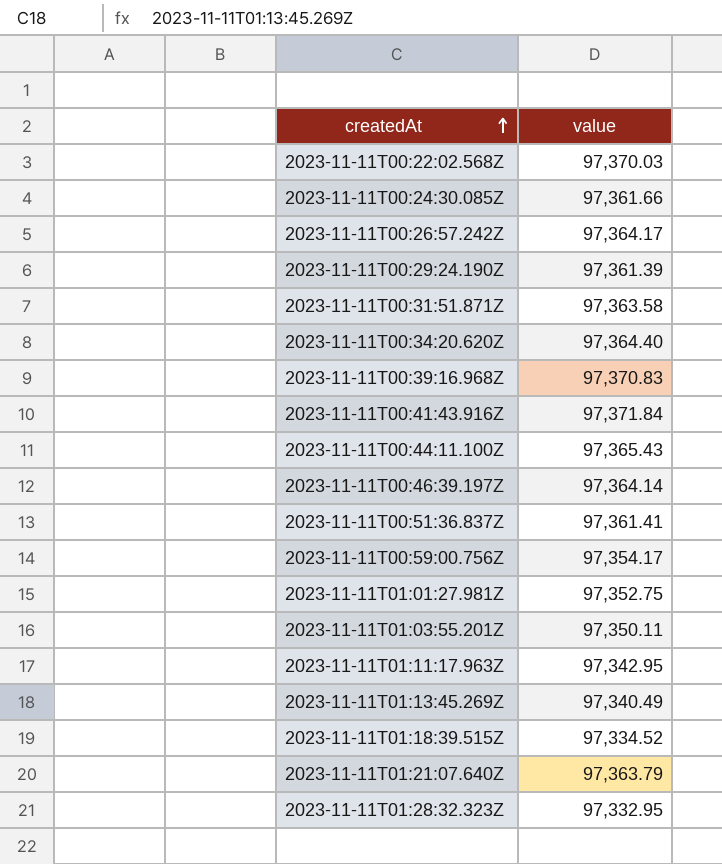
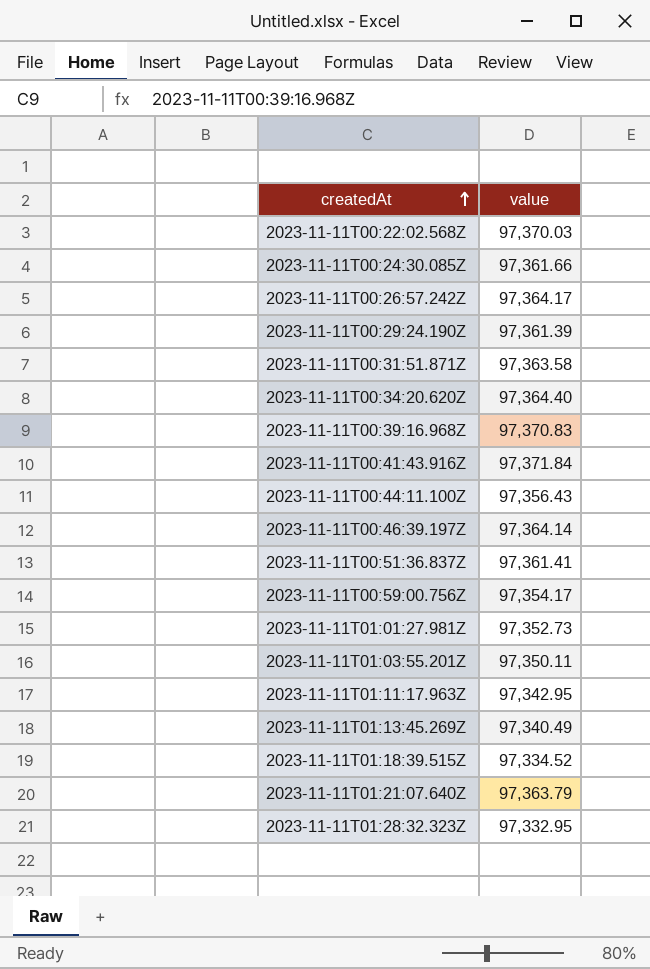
2023-11-11T00:44:11.100Z | value: 97,365.43 -> 97,356.43
2023-11-11T01:01:27.981Z | value: 97,352.75 -> 97,352.73

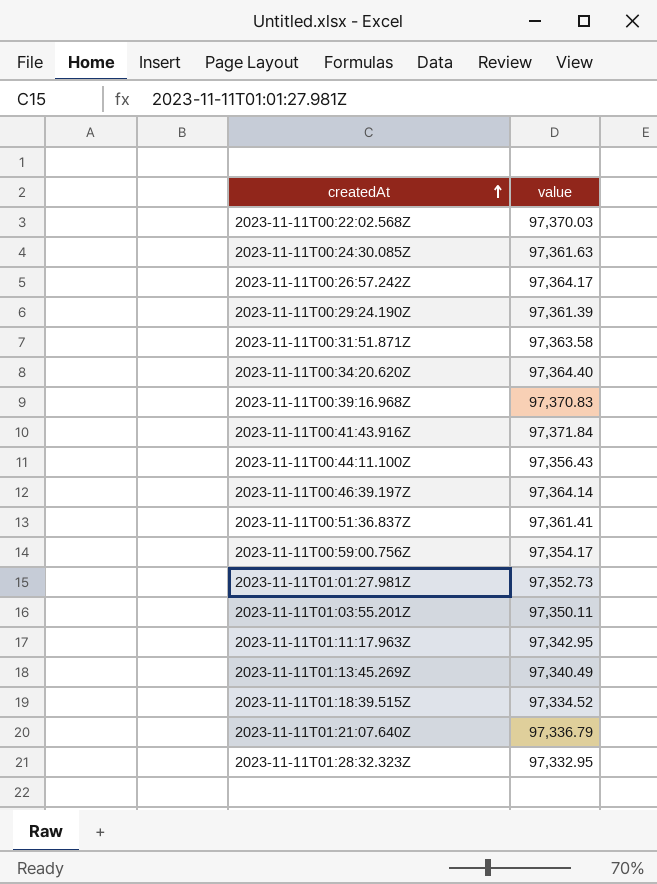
2023-11-11T00:24:30.085Z | value: 97,361.66 -> 97,361.63
2023-11-11T01:21:07.640Z | value: 97,363.79 -> 97,336.79

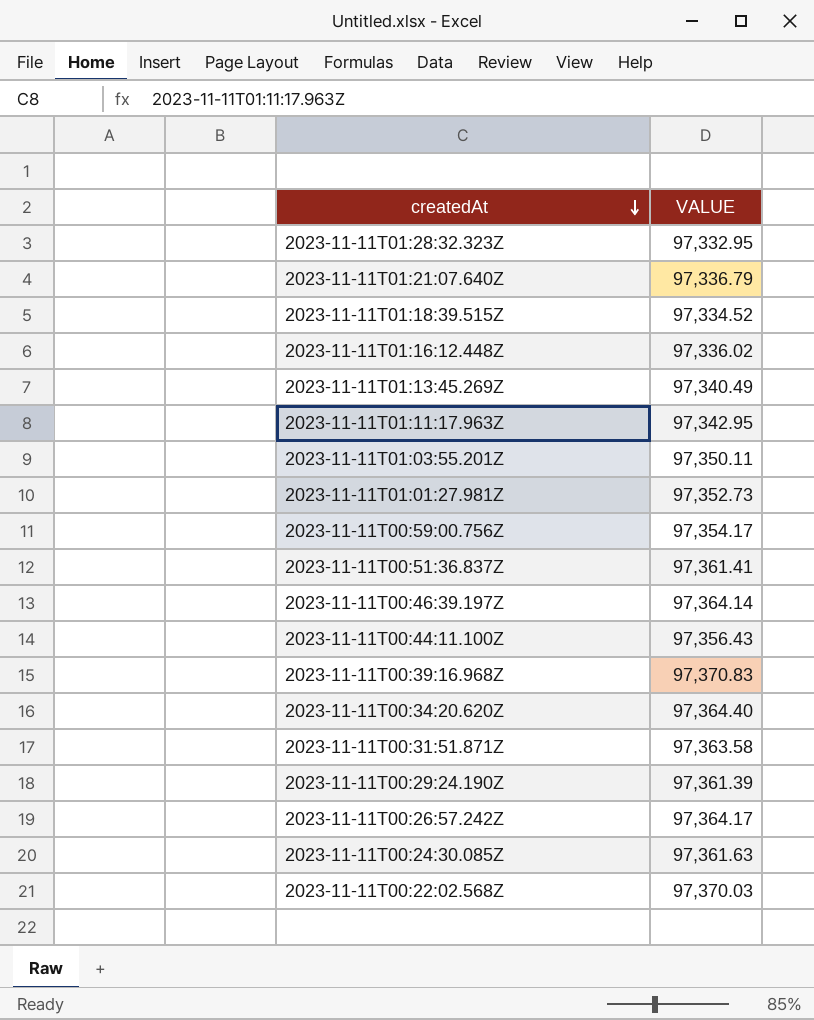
row order: createdAt ascending -> createdAt descending
column name: value -> VALUE
row 2023-11-11T00:41:43.916Z: 97,371.84 -> none
row 2023-11-11T01:16:12.448Z: none -> 97,336.02

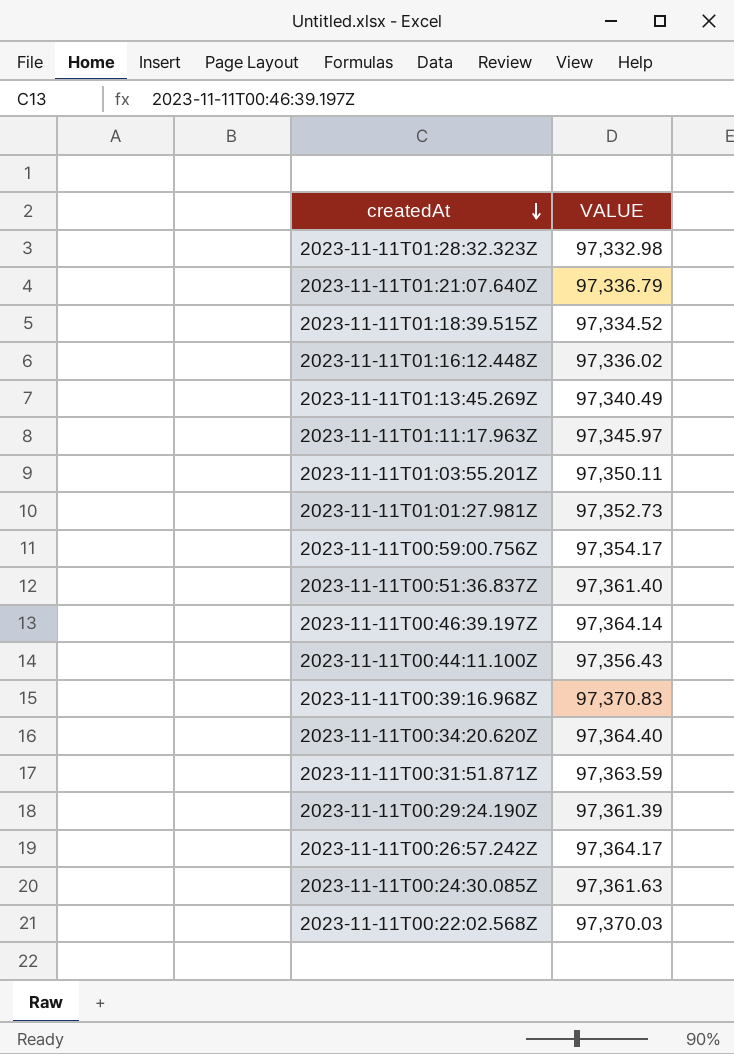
2023-11-11T01:28:32.323Z | VALUE: 97,332.95 -> 97,332.98
2023-11-11T01:11:17.963Z | VALUE: 97,342.95 -> 97,345.97
2023-11-11T00:51:36.837Z | VALUE: 97,361.41 -> 97,361.40
2023-11-11T00:31:51.871Z | VALUE: 97,363.58 -> 97,363.59

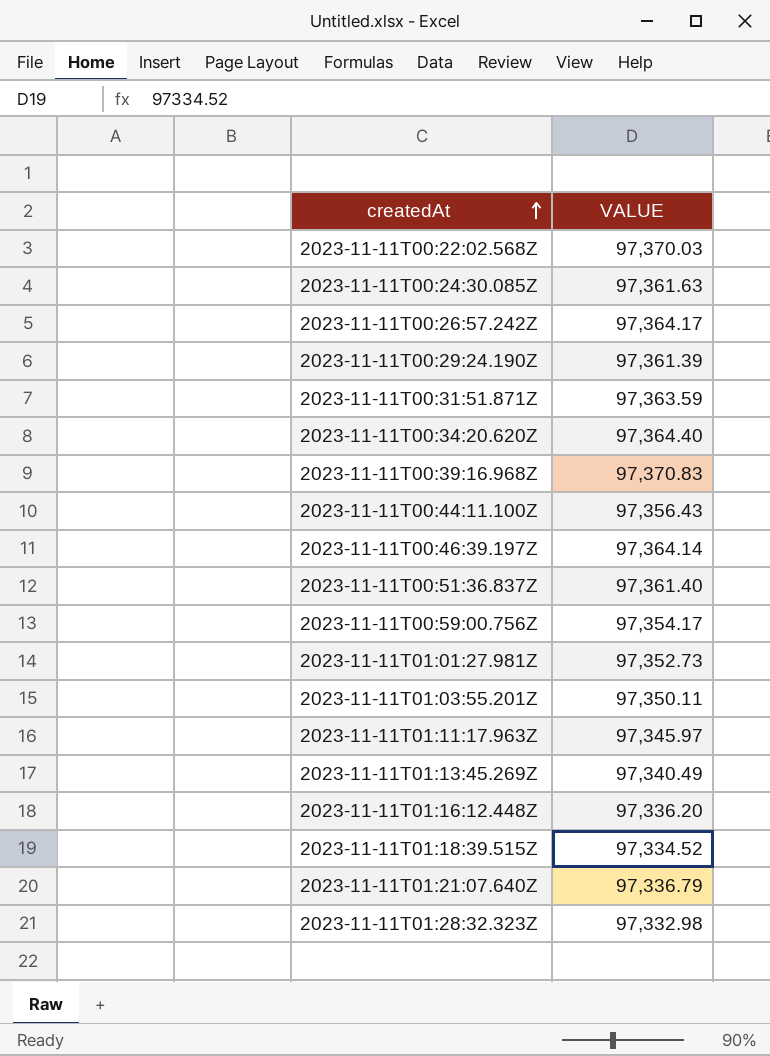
row order: createdAt descending -> createdAt ascending
2023-11-11T01:16:12.448Z | VALUE: 97,336.02 -> 97,336.20

